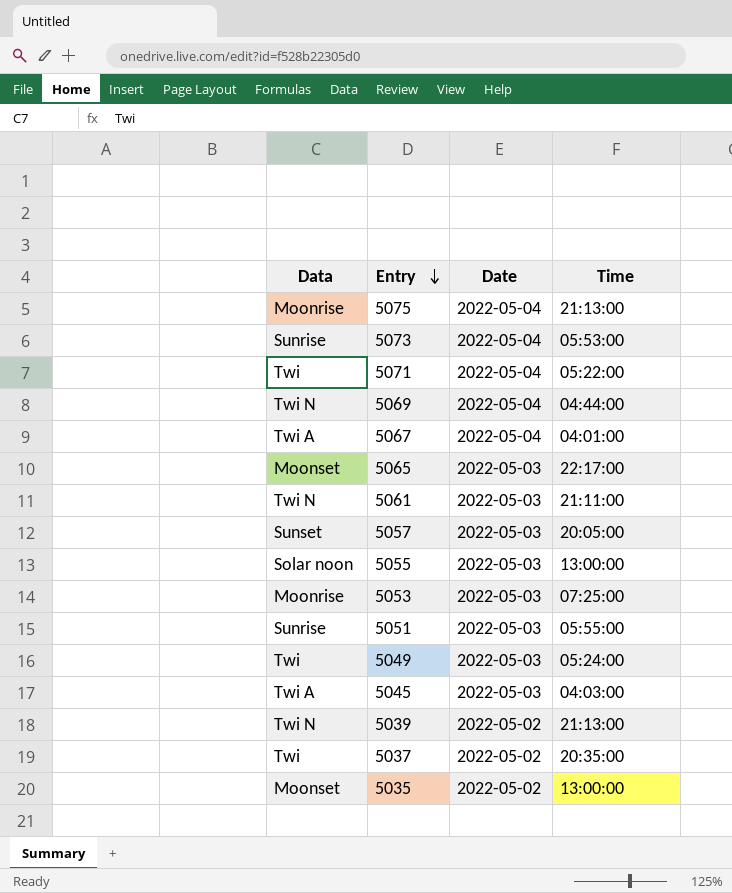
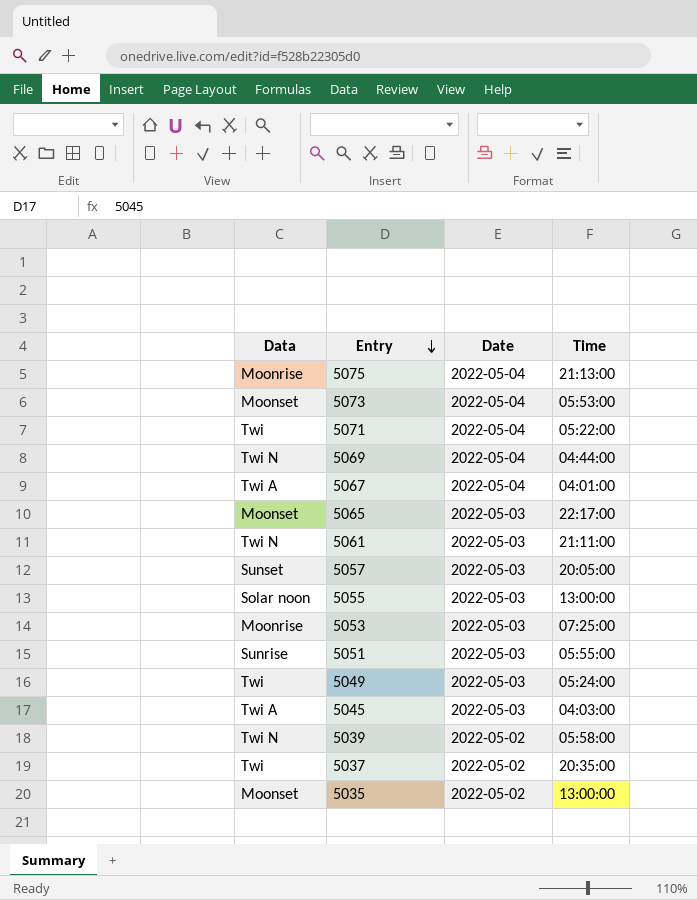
5073 | Data: Sunrise -> Moonset
5039 | Time: 21:13:00 -> 05:58:00

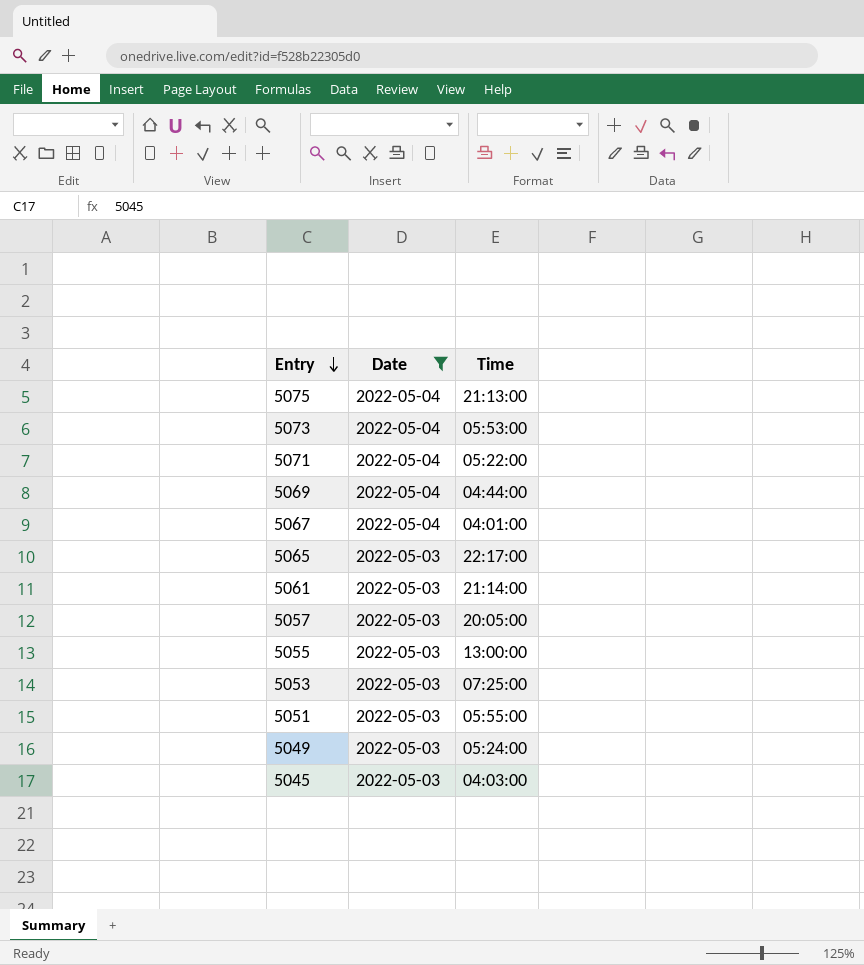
filter: none -> Date != 2022-05-02
column Data | position: 1 -> none
5061 | Time: 21:11:00 -> 21:14:00

